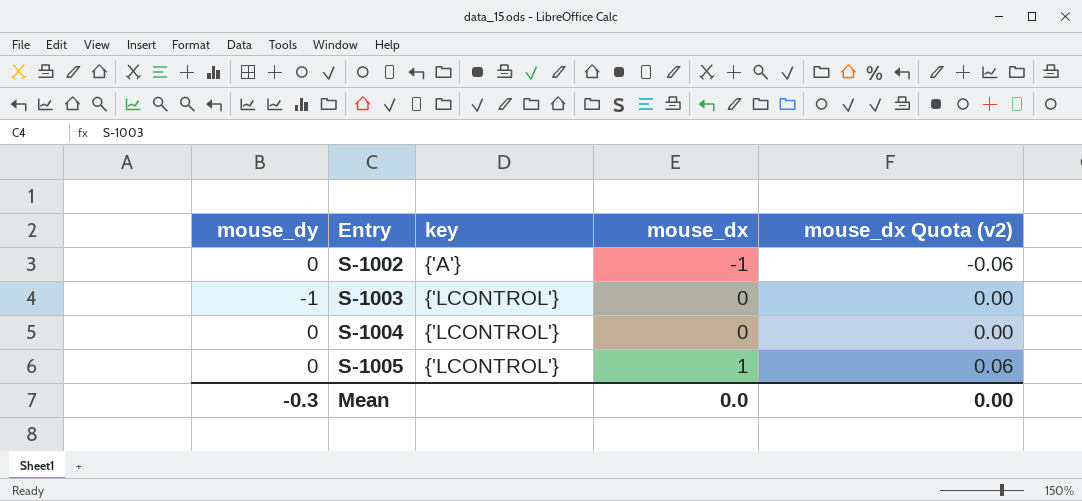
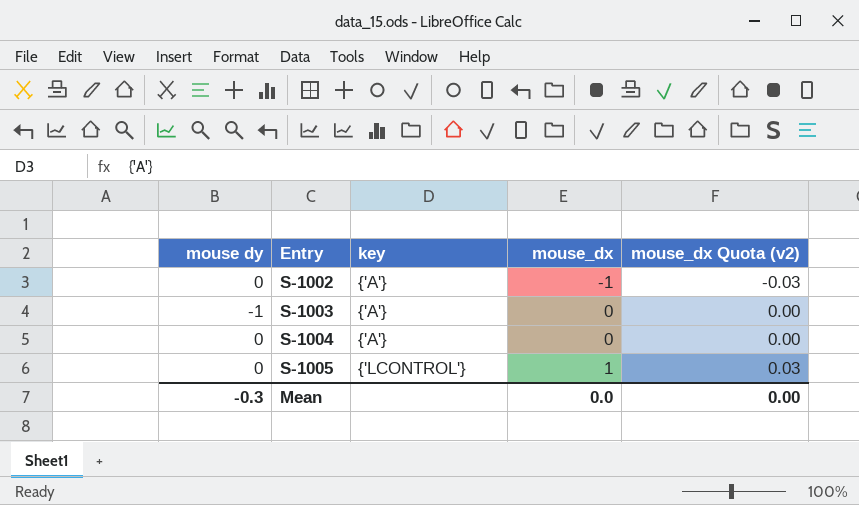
column name: mouse_dy -> mouse dy
column mouse_dx Quota (v2) | formula: [mouse_dx] * 0.06 -> [mouse_dx] * 0.03
S-1003 | key: {'LCONTROL'} -> {'A'}
S-1004 | key: {'LCONTROL'} -> {'A'}

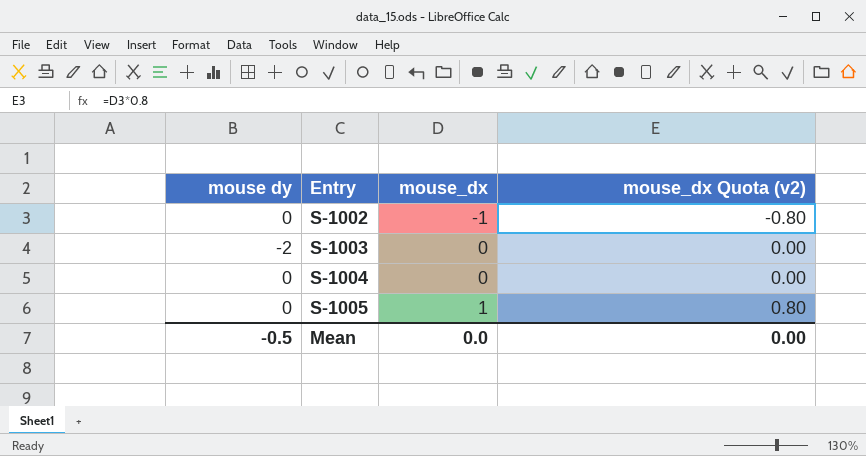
column key | position: 3 -> none
column mouse_dx Quota (v2) | formula: [mouse_dx] * 0.03 -> [mouse_dx] * 0.8
S-1003 | mouse dy: -1 -> -2
Mean | mouse dy: -0.3 -> -0.5

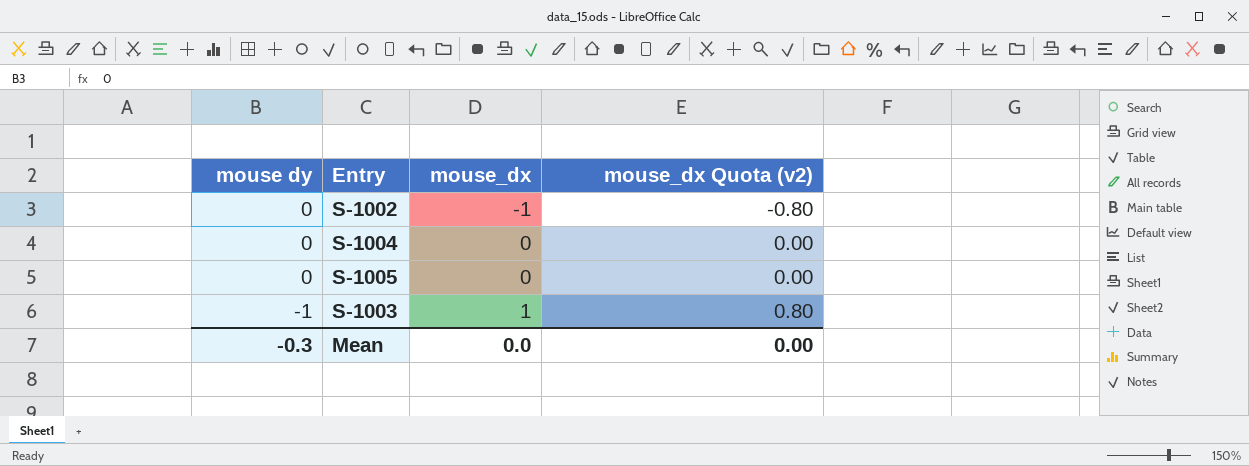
row order: Entry ascending -> mouse dy descending
S-1005 | mouse_dx: 1 -> 0
S-1005 | mouse_dx Quota (v2): 0.80 -> 0.00
S-1003 | mouse dy: -2 -> -1
S-1003 | mouse_dx: 0 -> 1
S-1003 | mouse_dx Quota (v2): 0.00 -> 0.80
Mean | mouse dy: -0.5 -> -0.3

